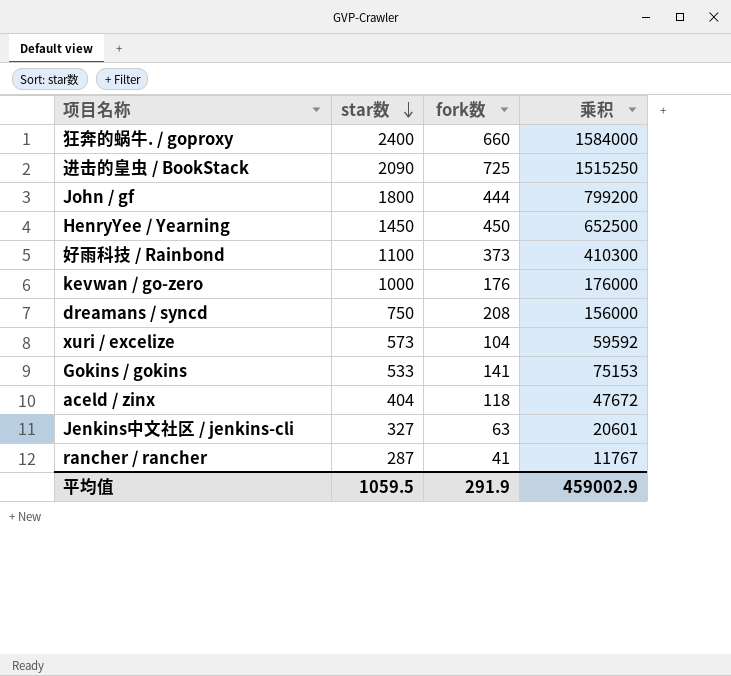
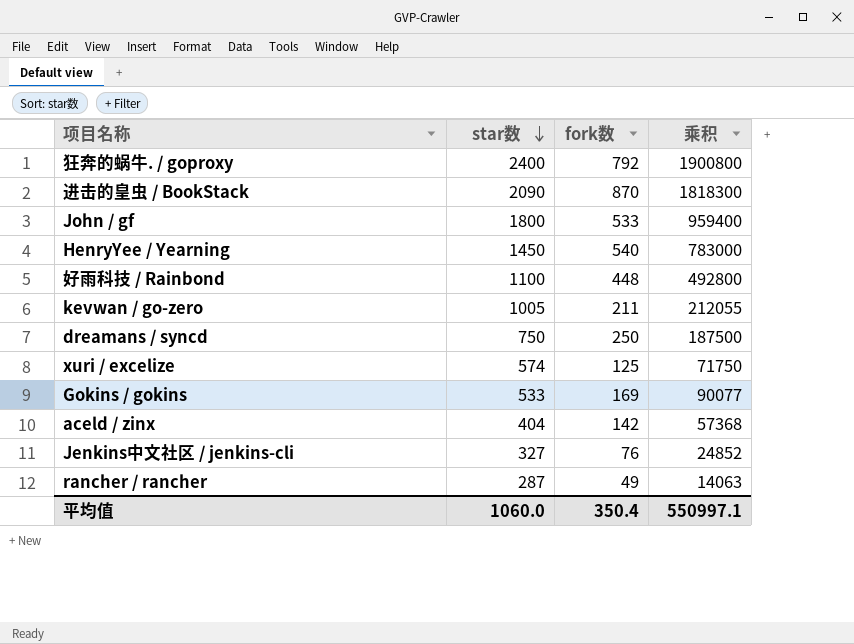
狂奔的蜗牛. / goproxy | fork数: 660 -> 792
狂奔的蜗牛. / goproxy | 乘积: 1584000 -> 1900800
进击的皇虫 / BookStack | fork数: 725 -> 870
进击的皇虫 / BookStack | 乘积: 1515250 -> 1818300
John / gf | fork数: 444 -> 533
John / gf | 乘积: 799200 -> 959400
HenryYee / Yearning | fork数: 450 -> 540
HenryYee / Yearning | 乘积: 652500 -> 783000
好雨科技 / Rainbond | fork数: 373 -> 448
好雨科技 / Rainbond | 乘积: 410300 -> 492800
kevwan / go-zero | star数: 1000 -> 1005
kevwan / go-zero | fork数: 176 -> 211
kevwan / go-zero | 乘积: 176000 -> 212055
dreamans / syncd | fork数: 208 -> 250
dreamans / syncd | 乘积: 156000 -> 187500
xuri / excelize | star数: 573 -> 574
xuri / excelize | fork数: 104 -> 125
xuri / excelize | 乘积: 59592 -> 71750
Gokins / gokins | fork数: 141 -> 169
Gokins / gokins | 乘积: 75153 -> 90077
aceld / zinx | fork数: 118 -> 142
aceld / zinx | 乘积: 47672 -> 57368
Jenkins中文社区 / jenkins-cli | fork数: 63 -> 76
Jenkins中文社区 / jenkins-cli | 乘积: 20601 -> 24852
rancher / rancher | fork数: 41 -> 49
rancher / rancher | 乘积: 11767 -> 14063
平均值 | star数: 1059.5 -> 1060.0
平均值 | fork数: 291.9 -> 350.4
平均值 | 乘积: 459002.9 -> 550997.1

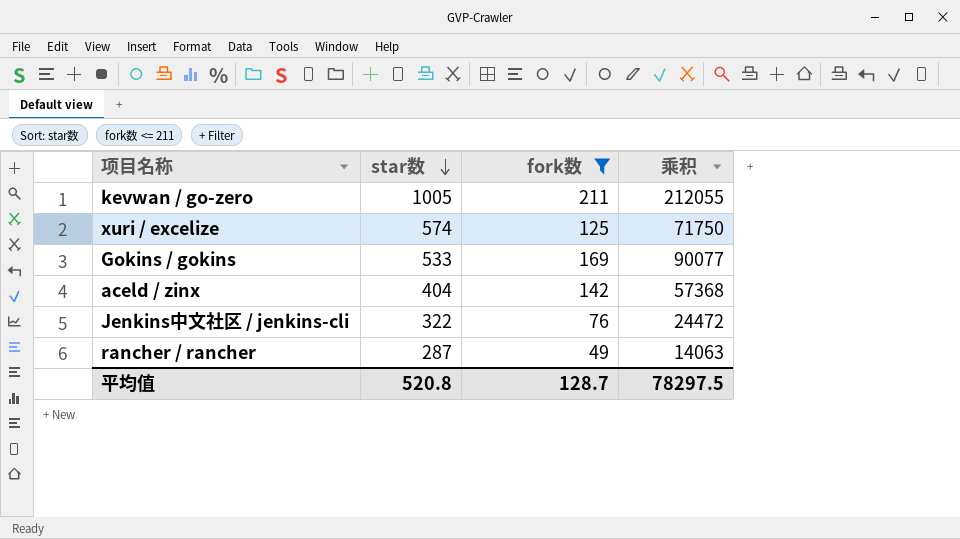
filter: none -> fork数 <= 211
Jenkins中文社区 / jenkins-cli | star数: 327 -> 322
Jenkins中文社区 / jenkins-cli | 乘积: 24852 -> 24472
平均值 | star数: 1060.0 -> 520.8
平均值 | fork数: 350.4 -> 128.7
平均值 | 乘积: 550997.1 -> 78297.5

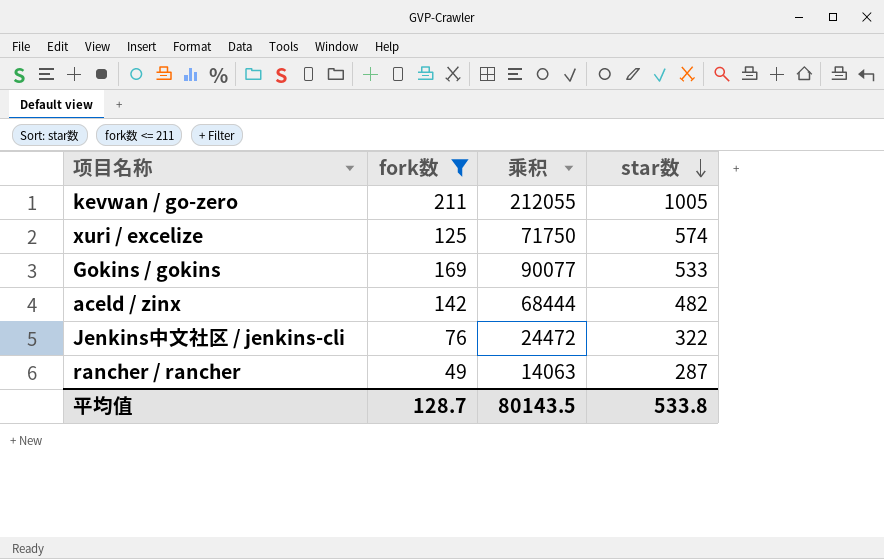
column star数 | position: 2 -> 4
aceld / zinx | 乘积: 57368 -> 68444
aceld / zinx | star数: 404 -> 482
平均值 | 乘积: 78297.5 -> 80143.5
平均值 | star数: 520.8 -> 533.8

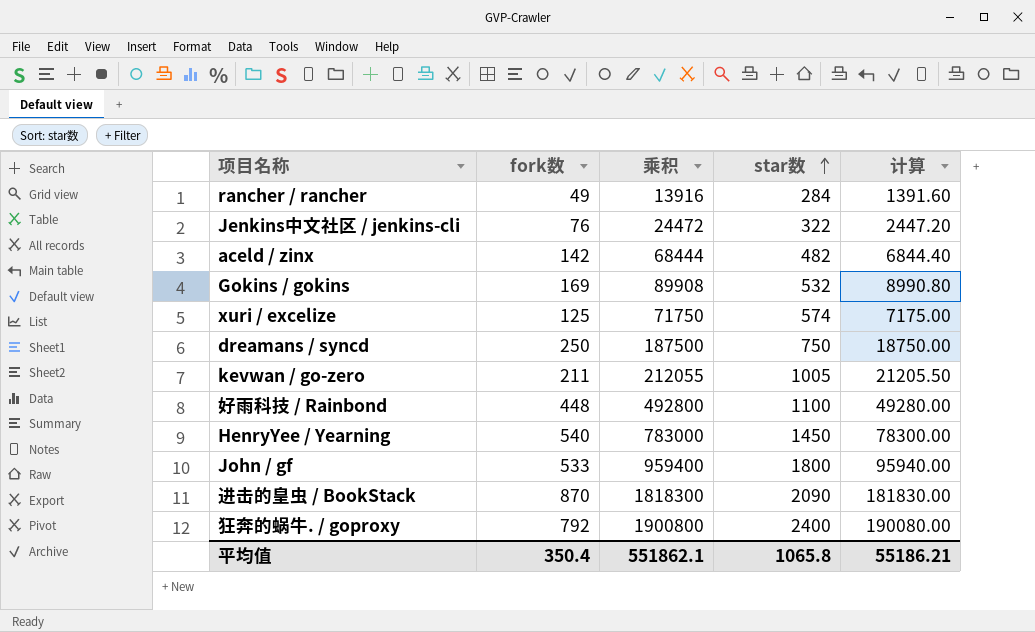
filter: fork数 <= 211 -> none
row order: star数 descending -> star数 ascending
column 计算 | formula: none -> [乘积] * 0.1
rancher / rancher | 乘积: 14063 -> 13916
rancher / rancher | star数: 287 -> 284
Gokins / gokins | 乘积: 90077 -> 89908
Gokins / gokins | star数: 533 -> 532
平均值 | fork数: 128.7 -> 350.4
平均值 | 乘积: 80143.5 -> 551862.1
平均值 | star数: 533.8 -> 1065.8

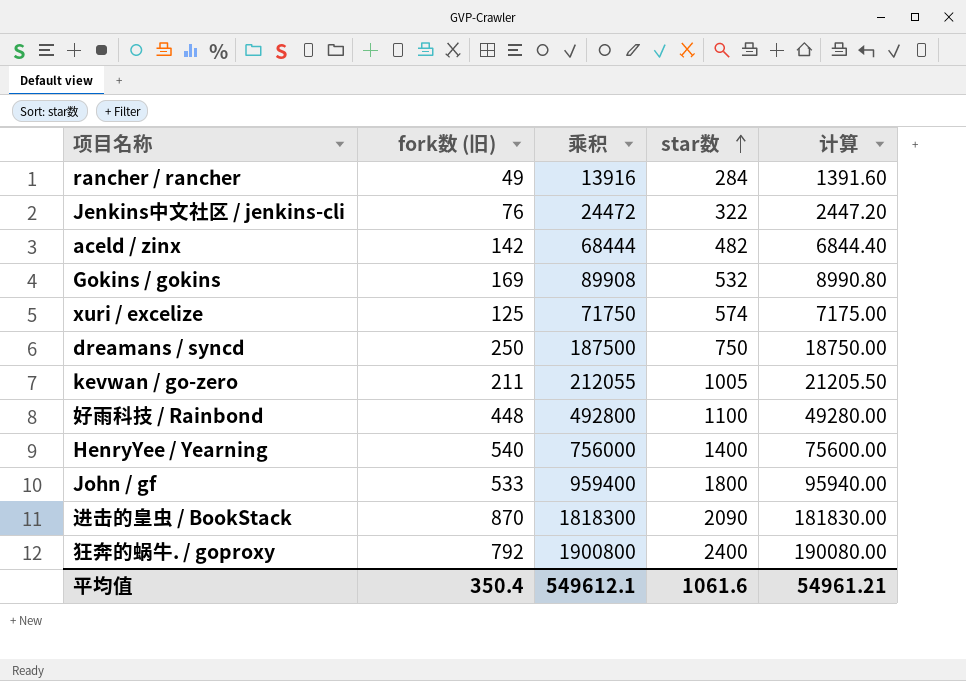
column name: fork数 -> fork数 (旧)
HenryYee / Yearning | 乘积: 783000 -> 756000
HenryYee / Yearning | star数: 1450 -> 1400
HenryYee / Yearning | 计算: 78300.00 -> 75600.00
平均值 | 乘积: 551862.1 -> 549612.1
平均值 | star数: 1065.8 -> 1061.6
平均值 | 计算: 55186.21 -> 54961.21

